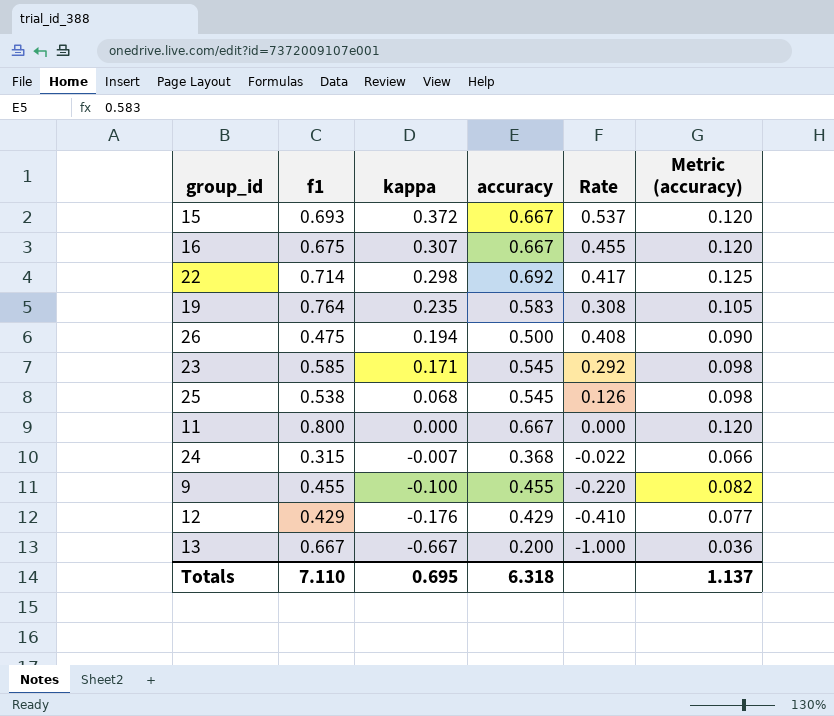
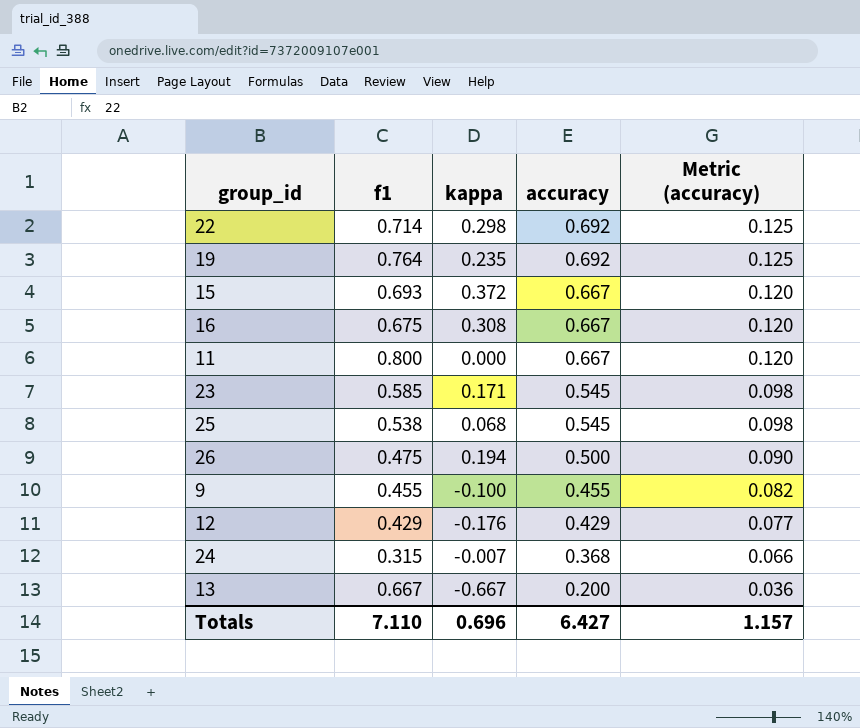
row order: kappa descending -> accuracy descending
column Rate | formula: [kappa] / [f1] -> none
19 | accuracy: 0.583 -> 0.692
19 | Metric (accuracy): 0.105 -> 0.125
16 | kappa: 0.307 -> 0.308
Totals | kappa: 0.695 -> 0.696
Totals | accuracy: 6.318 -> 6.427
Totals | Metric (accuracy): 1.137 -> 1.157

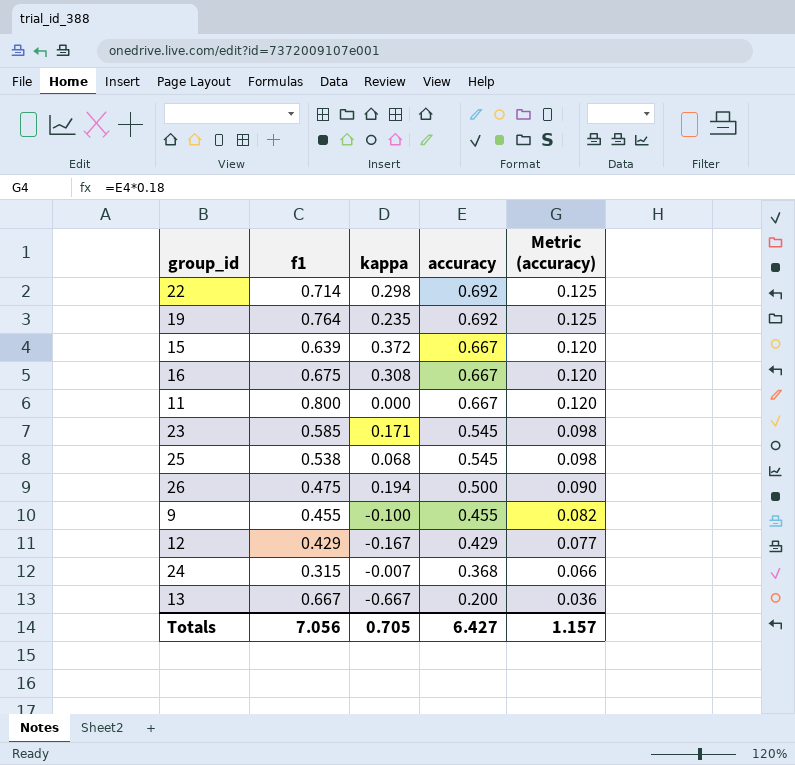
15 | f1: 0.693 -> 0.639
12 | kappa: -0.176 -> -0.167
Totals | f1: 7.110 -> 7.056
Totals | kappa: 0.696 -> 0.705

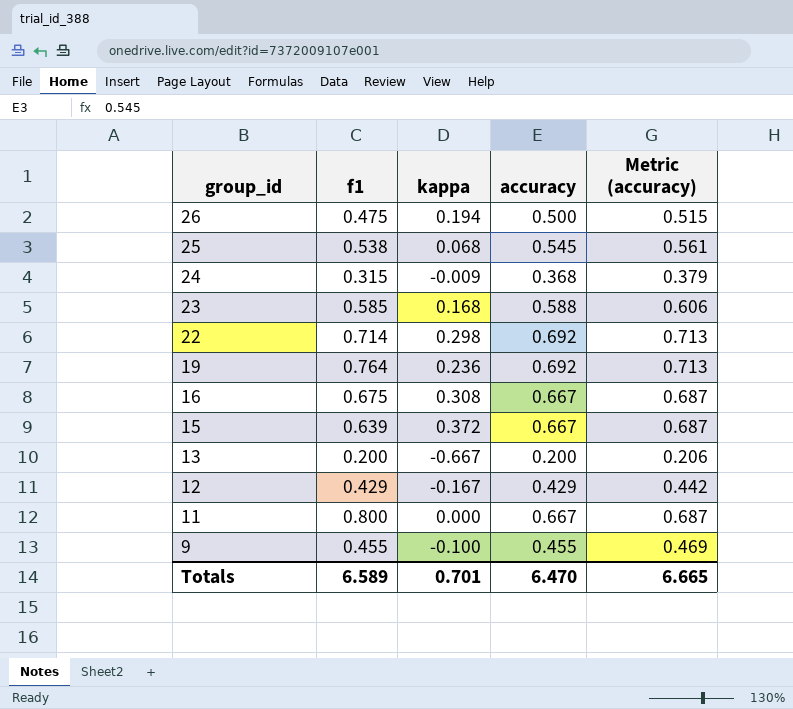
row order: accuracy descending -> group_id descending
column Metric (accuracy) | formula: [accuracy] * 0.18 -> [accuracy] * 1.03
24 | kappa: -0.007 -> -0.009
23 | kappa: 0.171 -> 0.168
23 | accuracy: 0.545 -> 0.588
19 | kappa: 0.235 -> 0.236
13 | f1: 0.667 -> 0.200
Totals | f1: 7.056 -> 6.589
Totals | kappa: 0.705 -> 0.701
Totals | accuracy: 6.427 -> 6.470
Totals | Metric (accuracy): 1.157 -> 6.665

